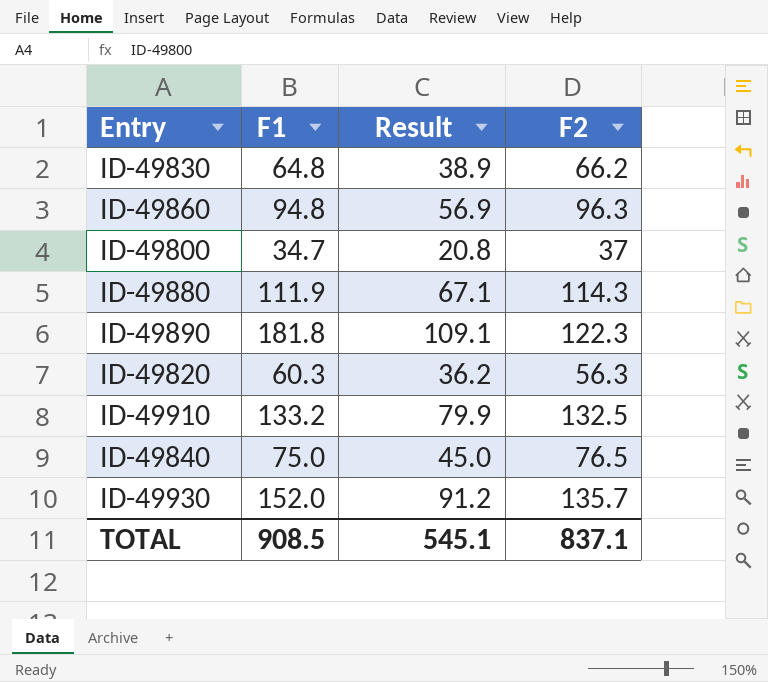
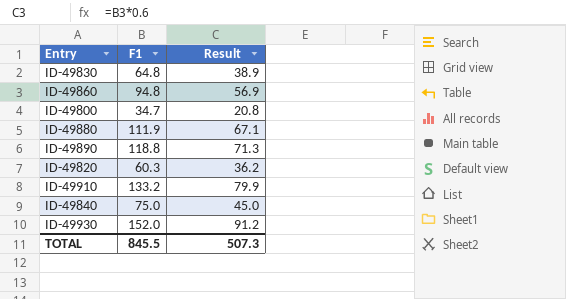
column F2 | position: 4 -> none
ID-49890 | F1: 181.8 -> 118.8
ID-49890 | Result: 109.1 -> 71.3
TOTAL | F1: 908.5 -> 845.5
TOTAL | Result: 545.1 -> 507.3

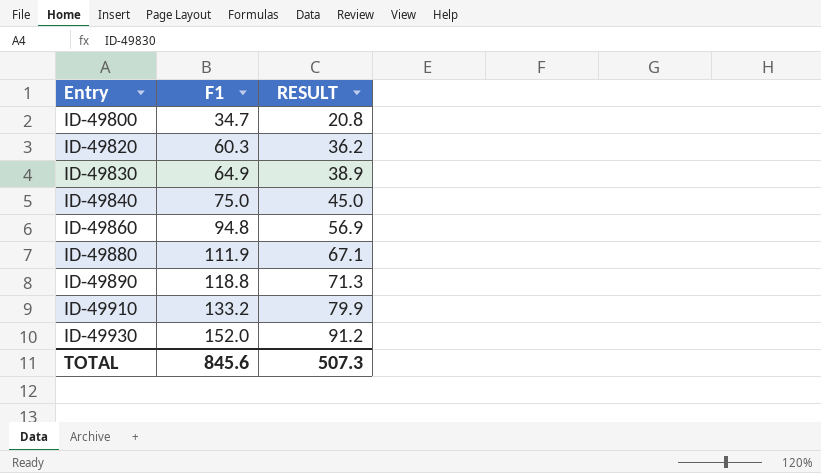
row order: none -> Entry ascending
column name: Result -> RESULT
ID-49830 | F1: 64.8 -> 64.9
TOTAL | F1: 845.5 -> 845.6

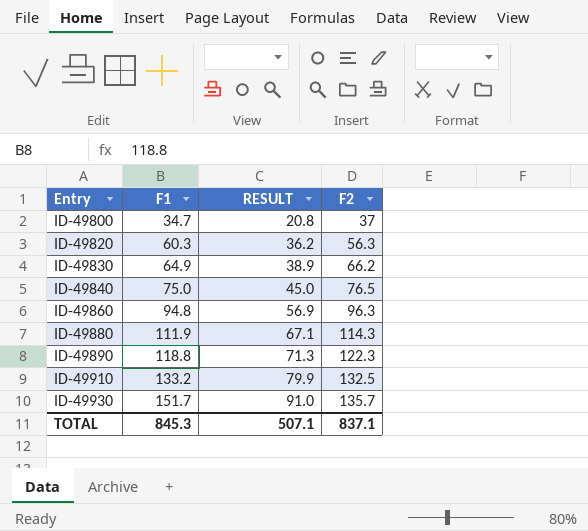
column F2 | position: none -> 4
ID-49930 | F1: 152.0 -> 151.7
ID-49930 | RESULT: 91.2 -> 91.0
TOTAL | F1: 845.6 -> 845.3
TOTAL | RESULT: 507.3 -> 507.1

